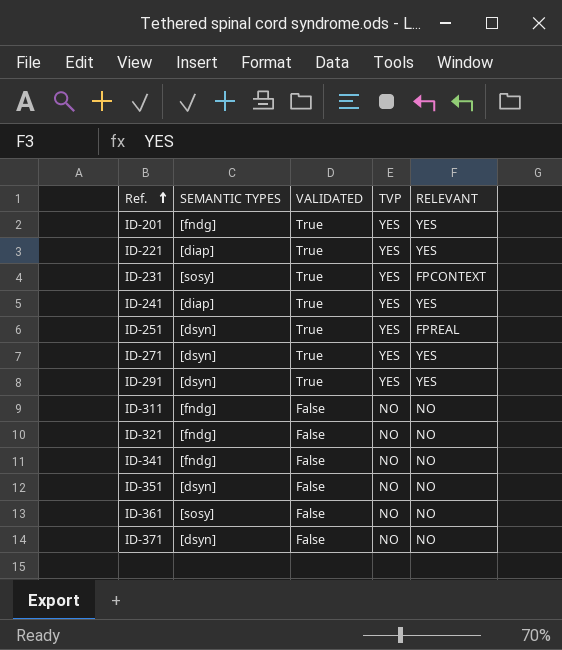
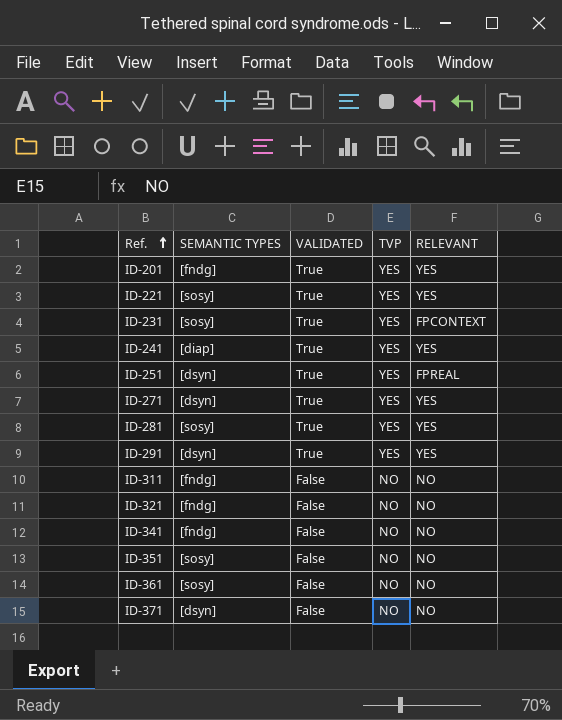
ID-221 | SEMANTIC TYPES: [diap] -> [sosy]
row ID-281: none -> [sosy] | True | YES | YES
ID-351 | SEMANTIC TYPES: [dsyn] -> [sosy]

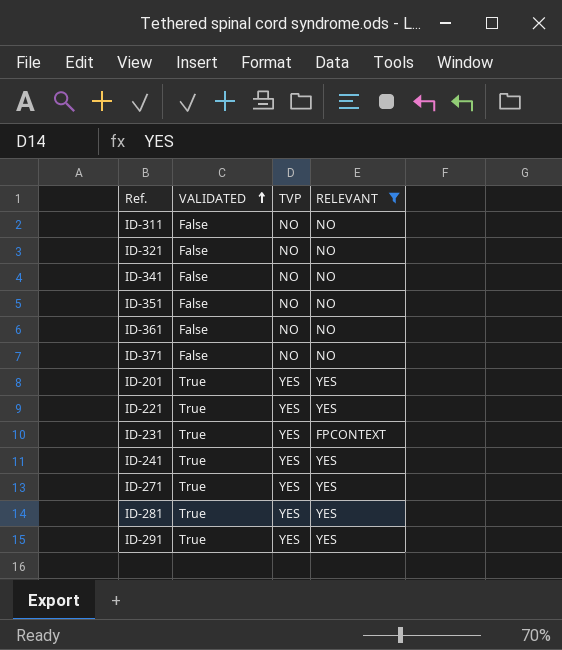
filter: none -> RELEVANT != FPREAL
row order: Ref. ascending -> VALIDATED ascending
column SEMANTIC TYPES | position: 2 -> none

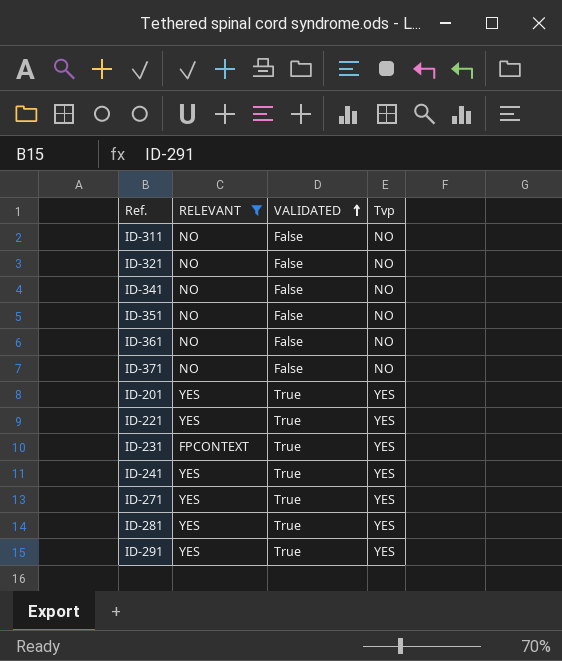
column RELEVANT | position: 4 -> 2
column name: TVP -> Tvp

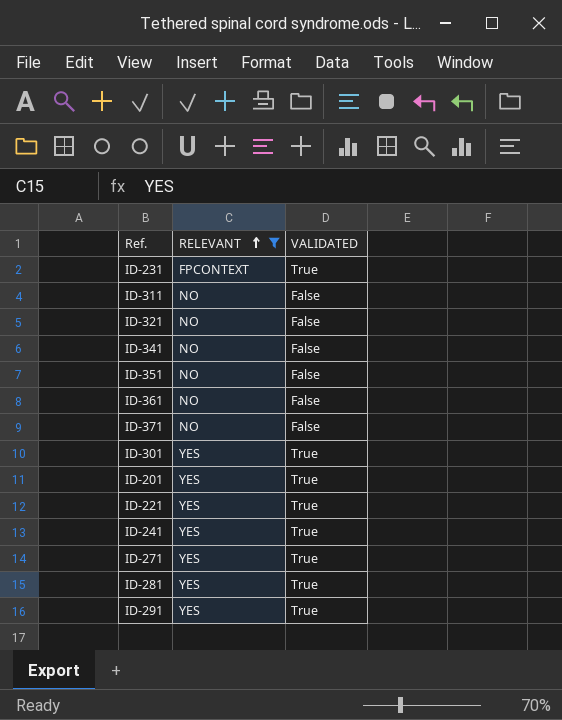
row order: VALIDATED ascending -> RELEVANT ascending
column Tvp | position: 4 -> none
row ID-301: none -> YES | True

